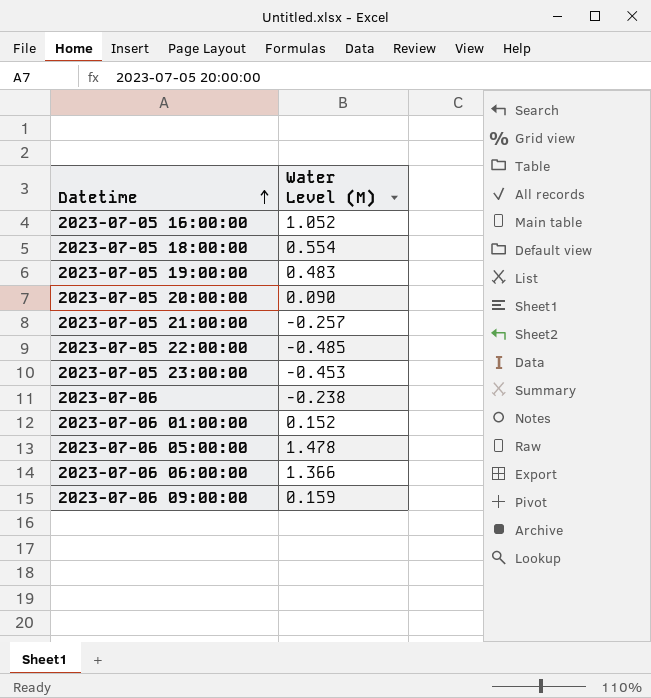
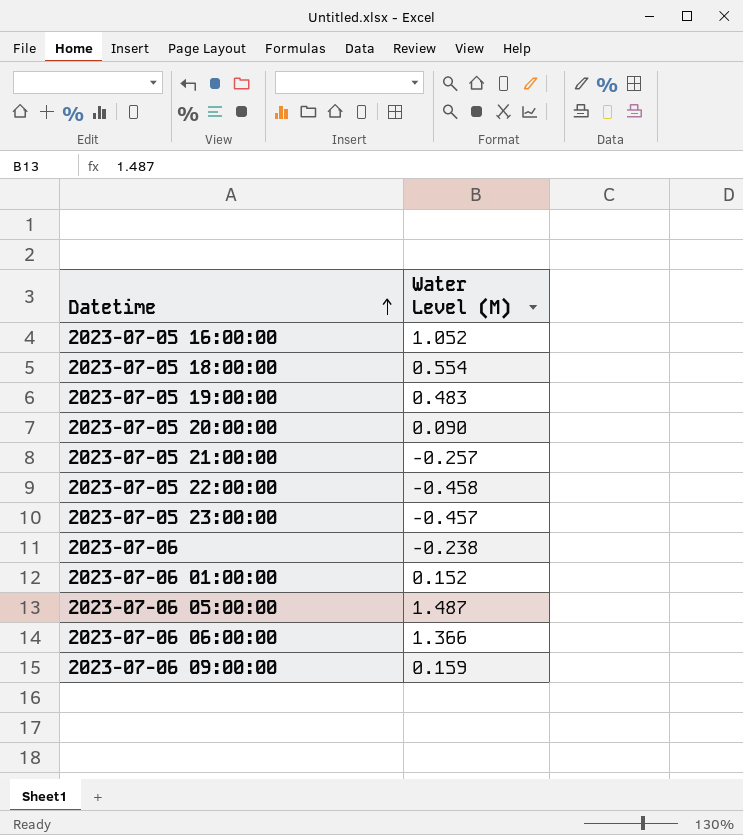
2023-07-05 22:00:00 | Water Level (M): -0.485 -> -0.458
2023-07-05 23:00:00 | Water Level (M): -0.453 -> -0.457
2023-07-06 05:00:00 | Water Level (M): 1.478 -> 1.487

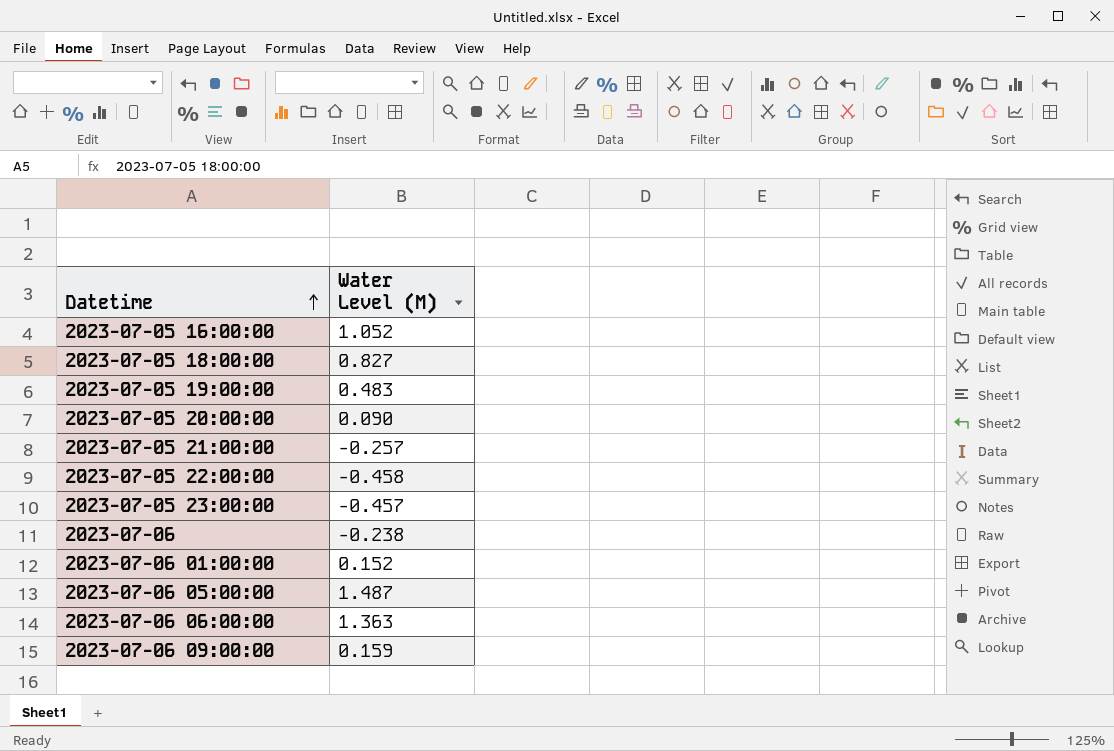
2023-07-05 18:00:00 | Water Level (M): 0.554 -> 0.827
2023-07-06 06:00:00 | Water Level (M): 1.366 -> 1.363

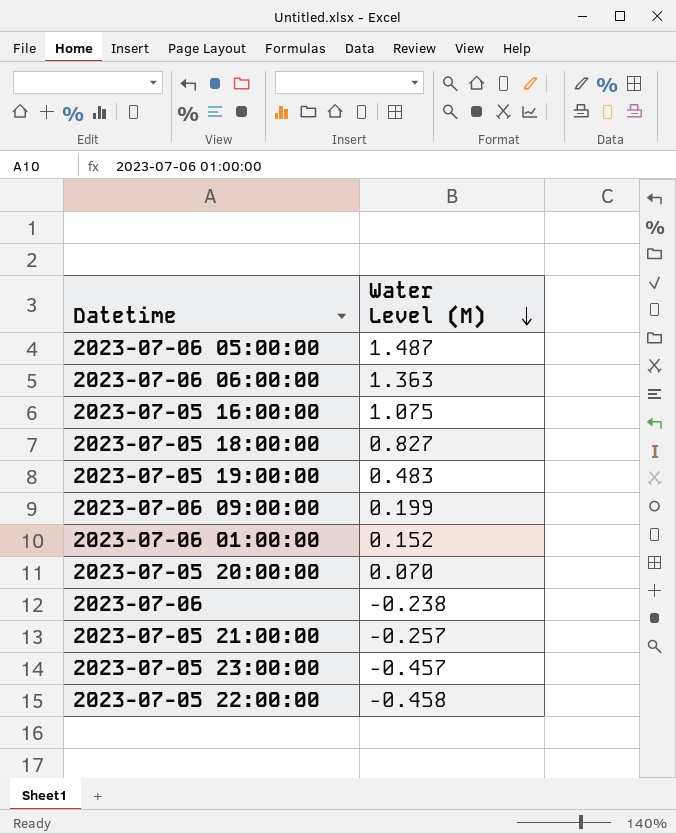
row order: Datetime ascending -> Water Level (M) descending
2023-07-05 16:00:00 | Water Level (M): 1.052 -> 1.075
2023-07-06 09:00:00 | Water Level (M): 0.159 -> 0.199
2023-07-05 20:00:00 | Water Level (M): 0.090 -> 0.070

